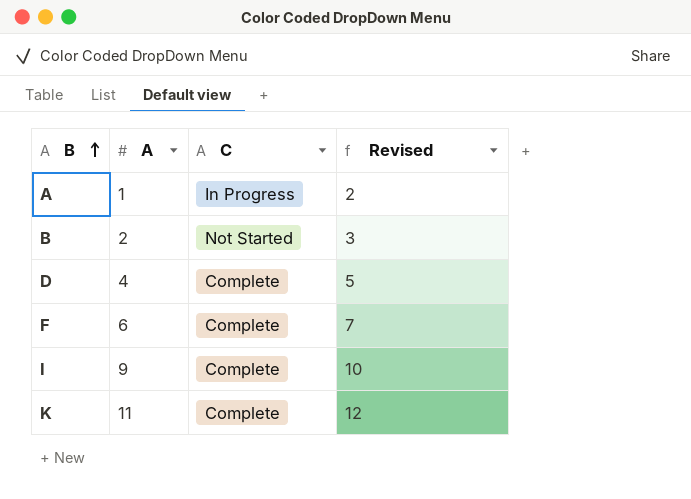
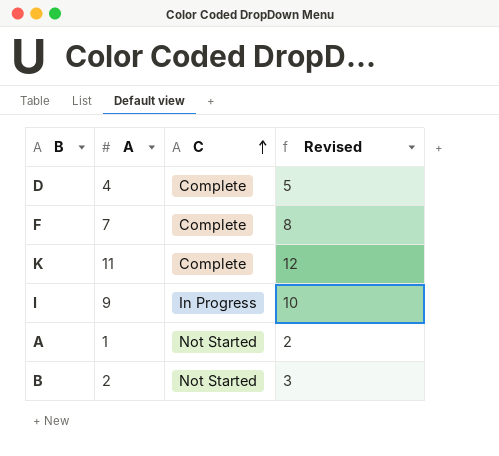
row order: B ascending -> C ascending
F | A: 6 -> 7
F | Revised: 7 -> 8
I | C: Complete -> In Progress
A | C: In Progress -> Not Started

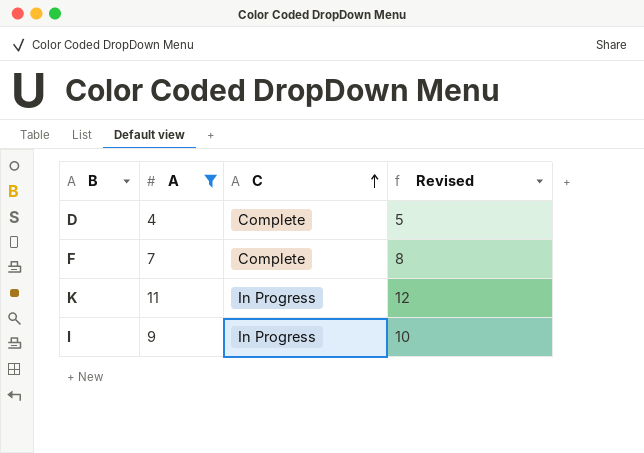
filter: none -> A >= 4
K | C: Complete -> In Progress

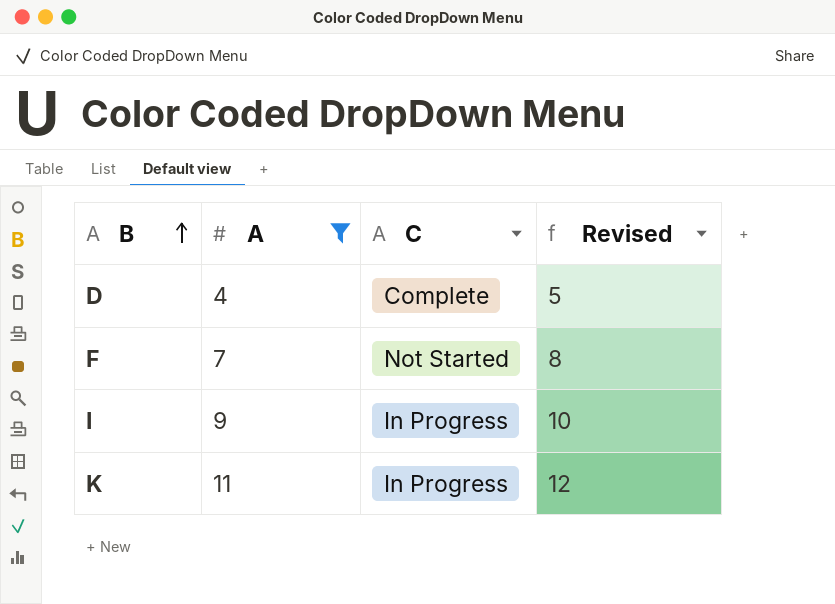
row order: C ascending -> B ascending
F | C: Complete -> Not Started

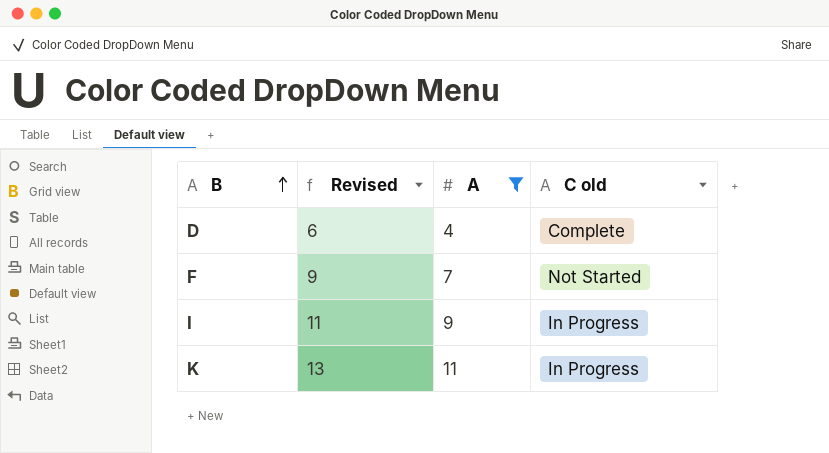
column Revised | formula: [A] + 1 -> [A] + 2
column Revised | position: 4 -> 2
column name: C -> C old

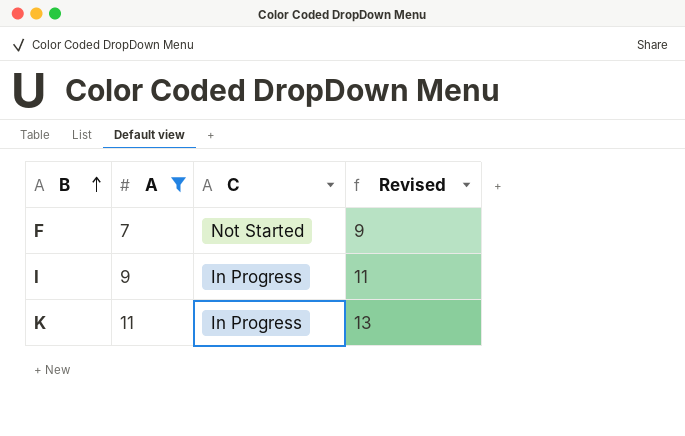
column name: C old -> C
column Revised | position: 2 -> 4
row D: 6 | 4 | Complete -> none

